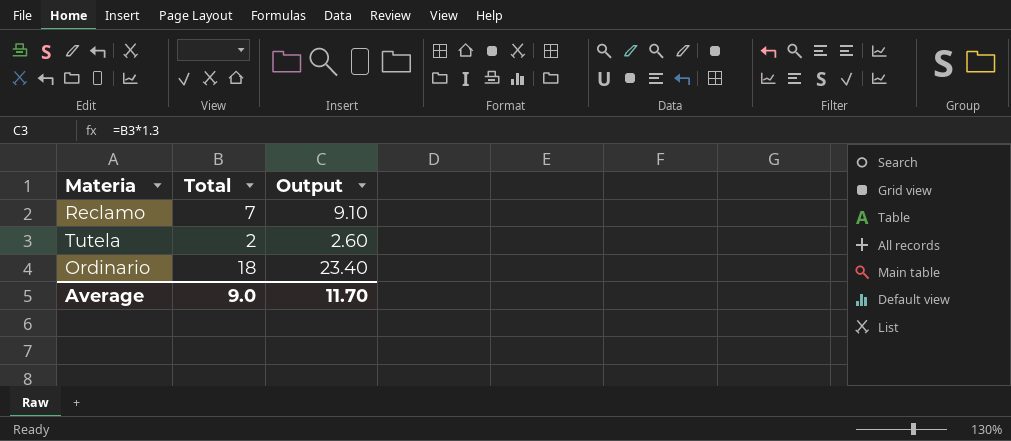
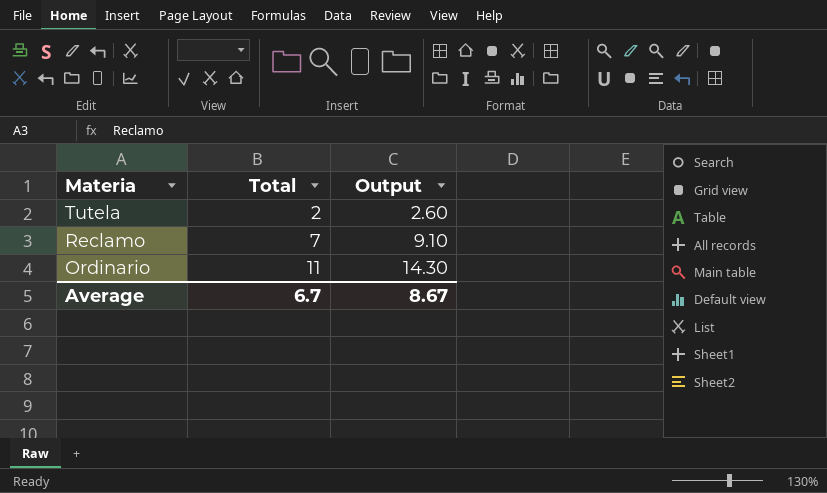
row order: none -> Materia descending
Ordinario | Total: 18 -> 11
Ordinario | Output: 23.40 -> 14.30
Average | Total: 9.0 -> 6.7
Average | Output: 11.70 -> 8.67

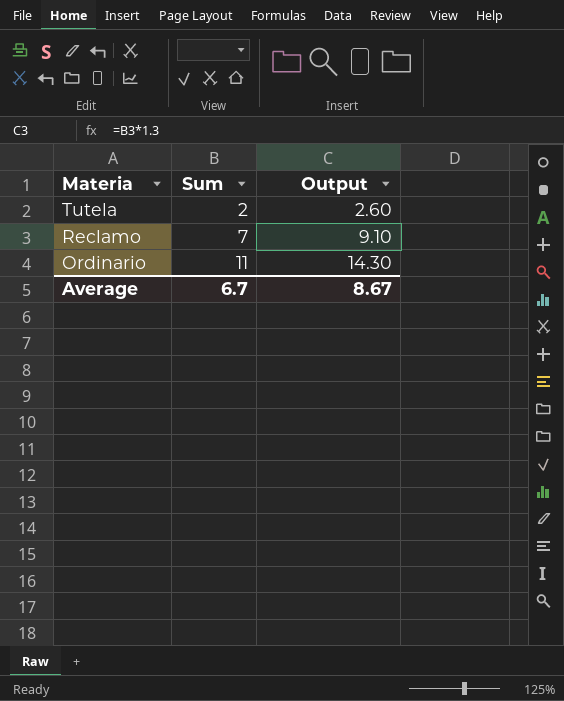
column name: Total -> Sum

